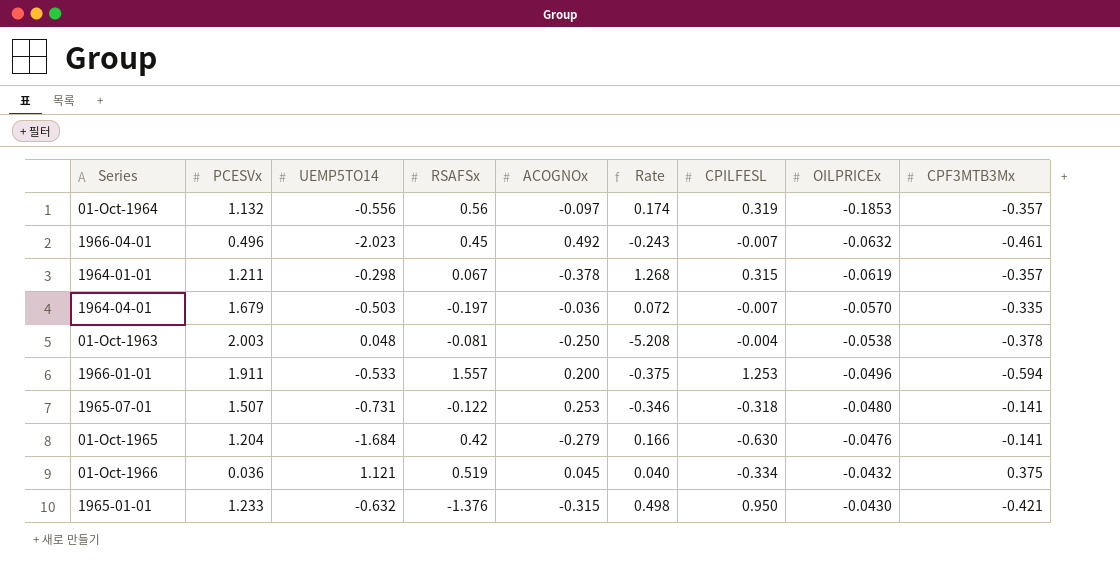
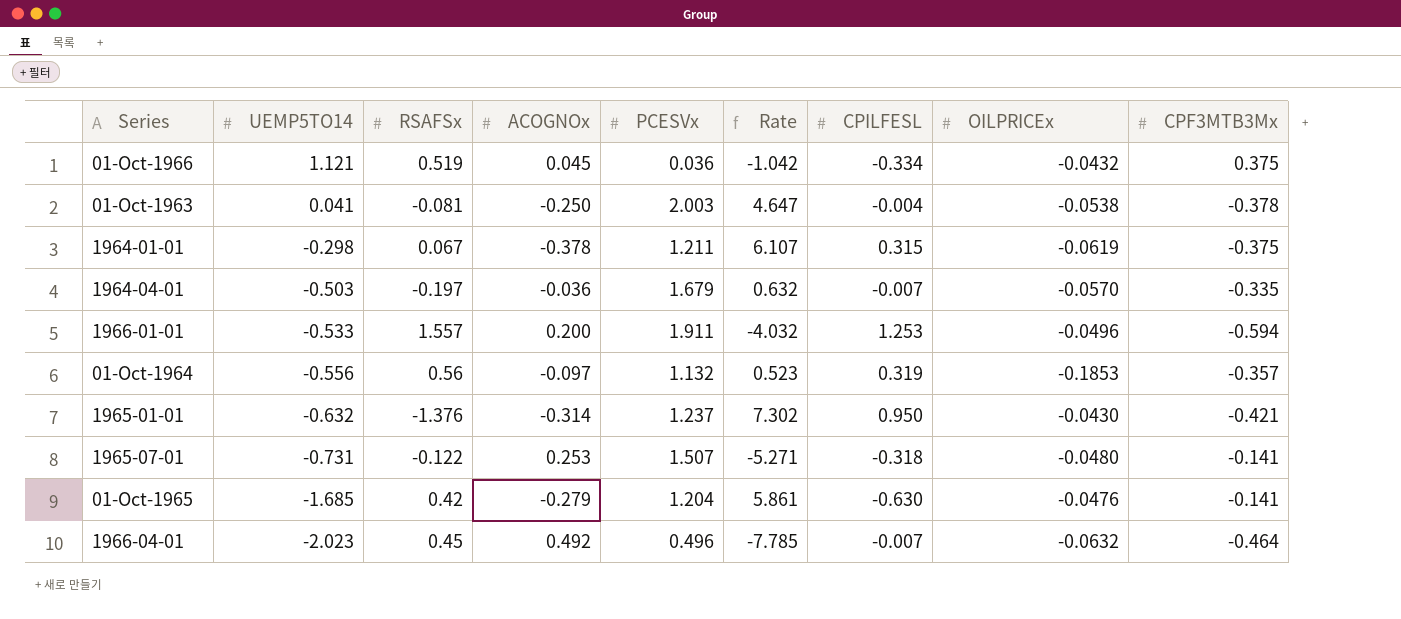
row order: OILPRICEx ascending -> UEMP5TO14 descending
column PCESVx | position: 2 -> 5
column Rate | formula: [ACOGNOx] / [UEMP5TO14] -> [ACOGNOx] / [OILPRICEx]
01-Oct-1963 | UEMP5TO14: 0.048 -> 0.041
1964-01-01 | CPF3MTB3Mx: -0.357 -> -0.375
1965-01-01 | ACOGNOx: -0.315 -> -0.314
1965-01-01 | PCESVx: 1.233 -> 1.237
01-Oct-1965 | UEMP5TO14: -1.684 -> -1.685
1966-04-01 | CPF3MTB3Mx: -0.461 -> -0.464

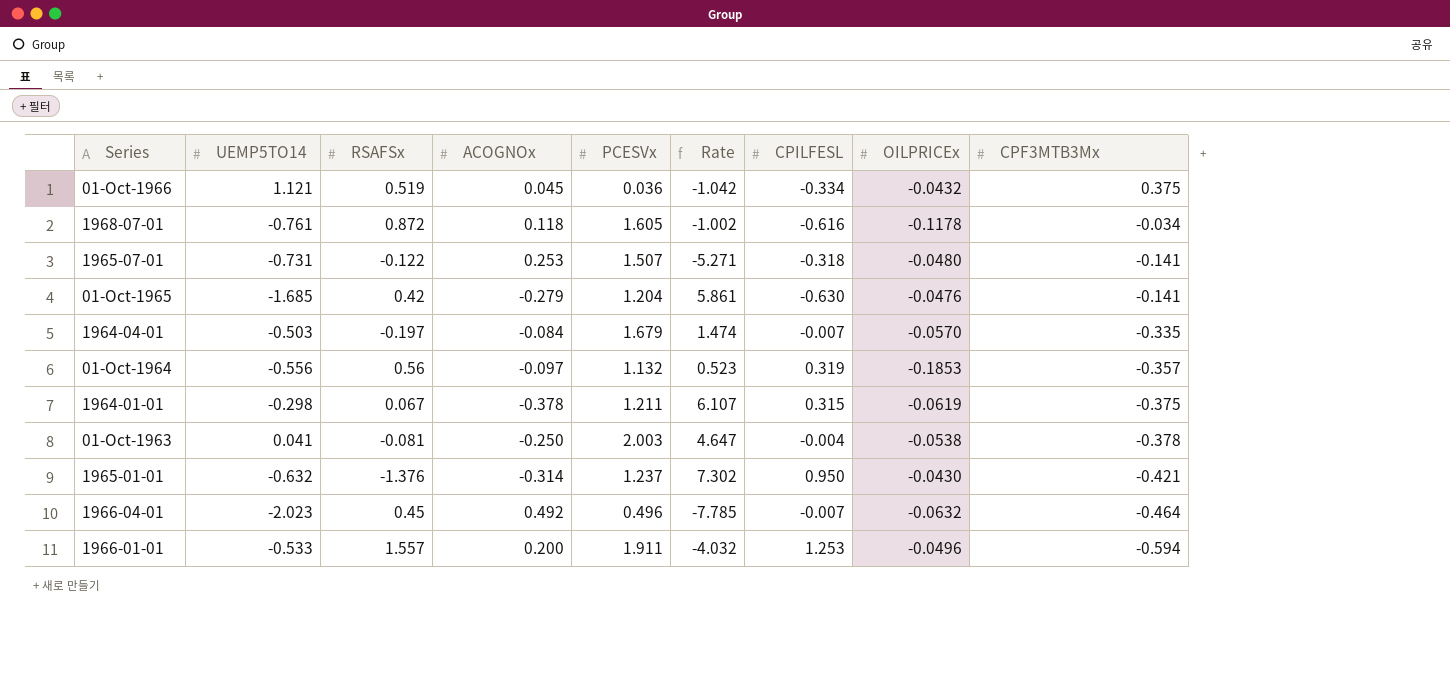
row order: UEMP5TO14 descending -> CPF3MTB3Mx descending
row 1968-07-01: none -> -0.761 | 0.872 | 0.118 | 1.605 | -1.002 | -0.616 | -0.1178 | -0.034
1964-04-01 | ACOGNOx: -0.036 -> -0.084
1964-04-01 | Rate: 0.632 -> 1.474

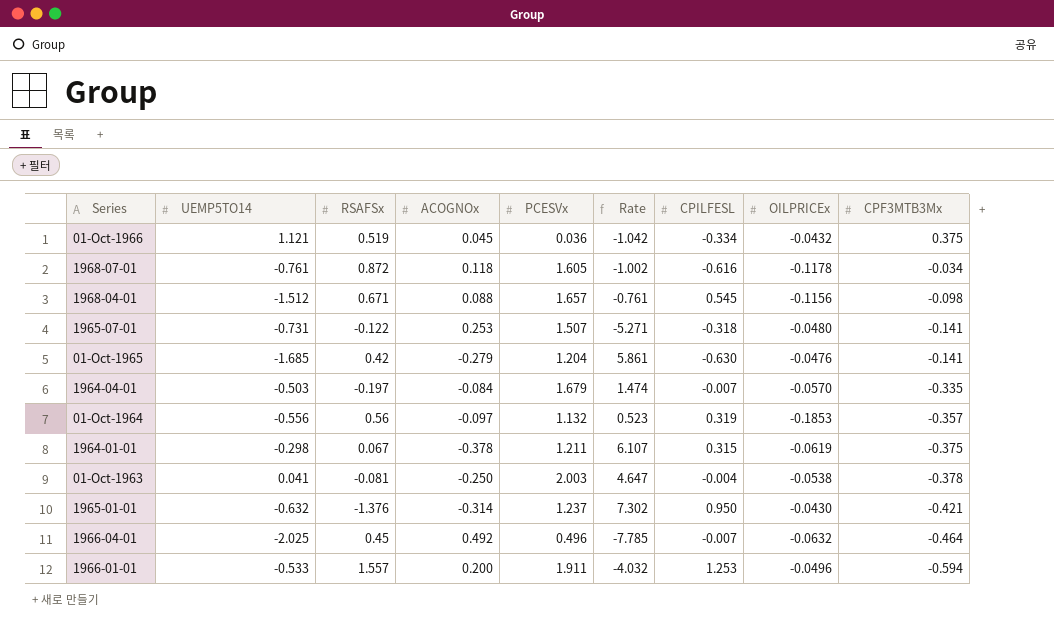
row 1968-04-01: none -> -1.512 | 0.671 | 0.088 | 1.657 | -0.761 | 0.545 | -0.1156 | -0.098
1966-04-01 | UEMP5TO14: -2.023 -> -2.025

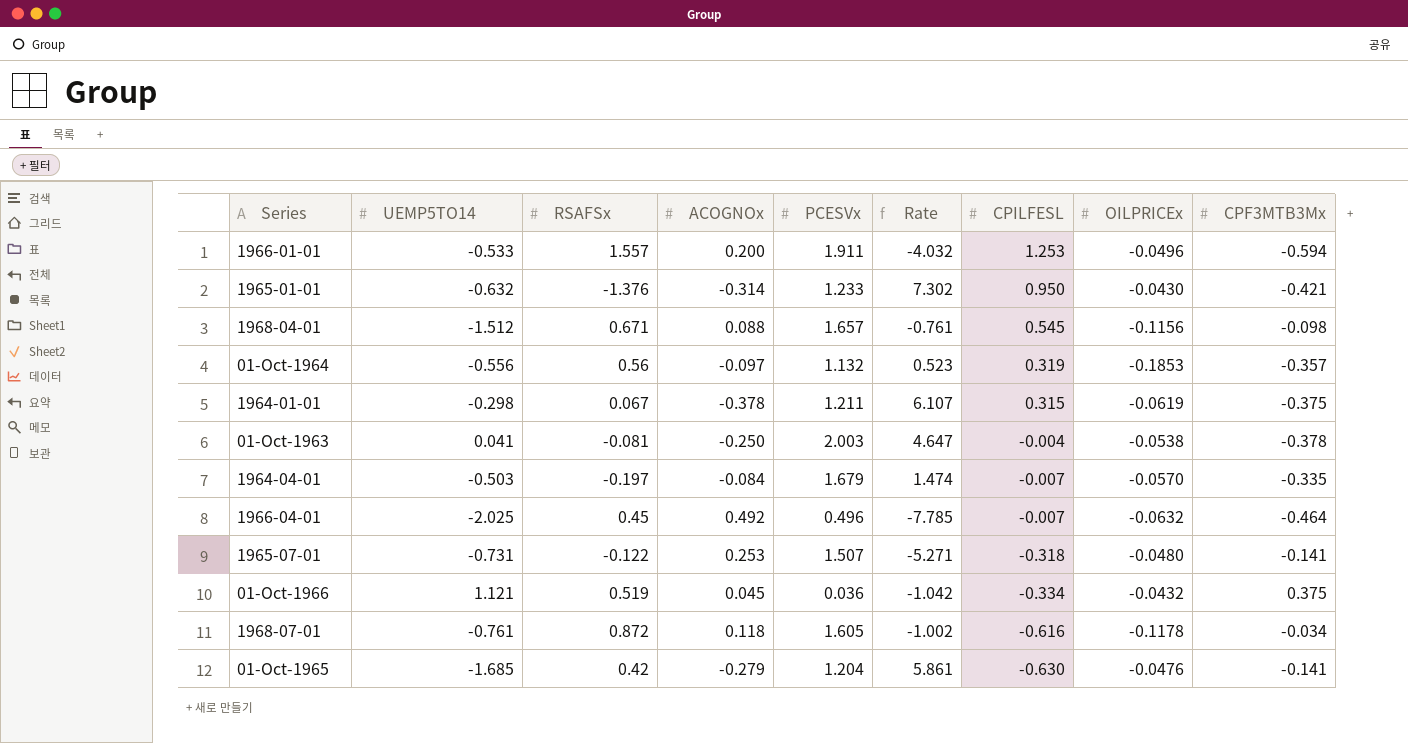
row order: CPF3MTB3Mx descending -> CPILFESL descending
1965-01-01 | PCESVx: 1.237 -> 1.233

